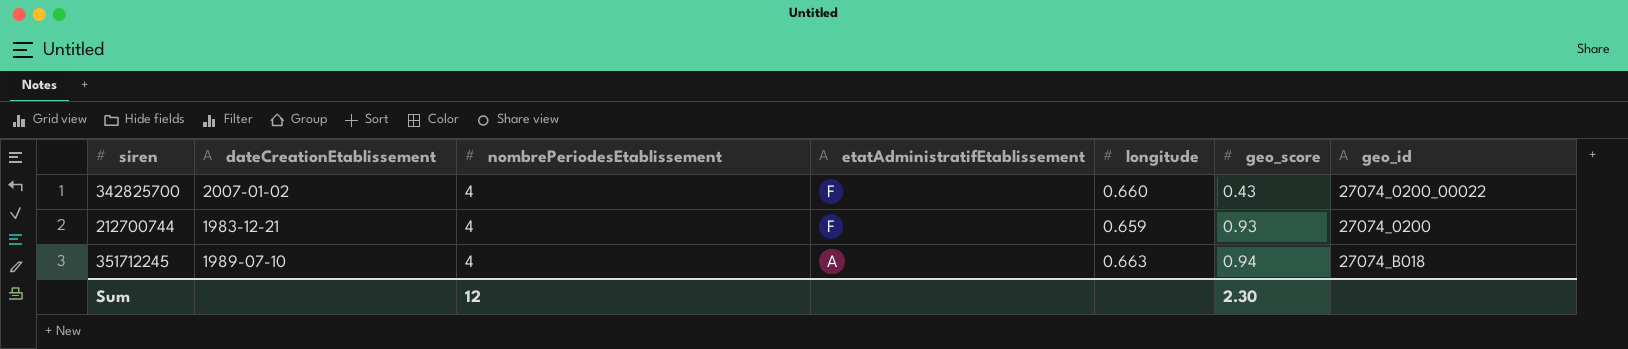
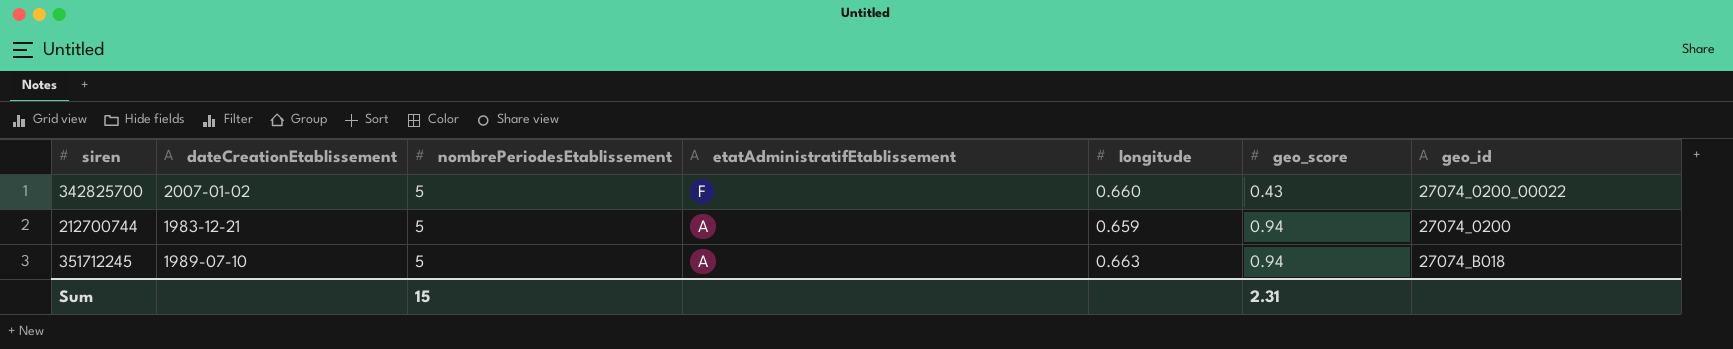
342825700 | nombrePeriodesEtablissement: 4 -> 5
212700744 | nombrePeriodesEtablissement: 4 -> 5
212700744 | etatAdministratifEtablissement: F -> A
212700744 | geo_score: 0.93 -> 0.94
351712245 | nombrePeriodesEtablissement: 4 -> 5
Sum | nombrePeriodesEtablissement: 12 -> 15
Sum | geo_score: 2.30 -> 2.31

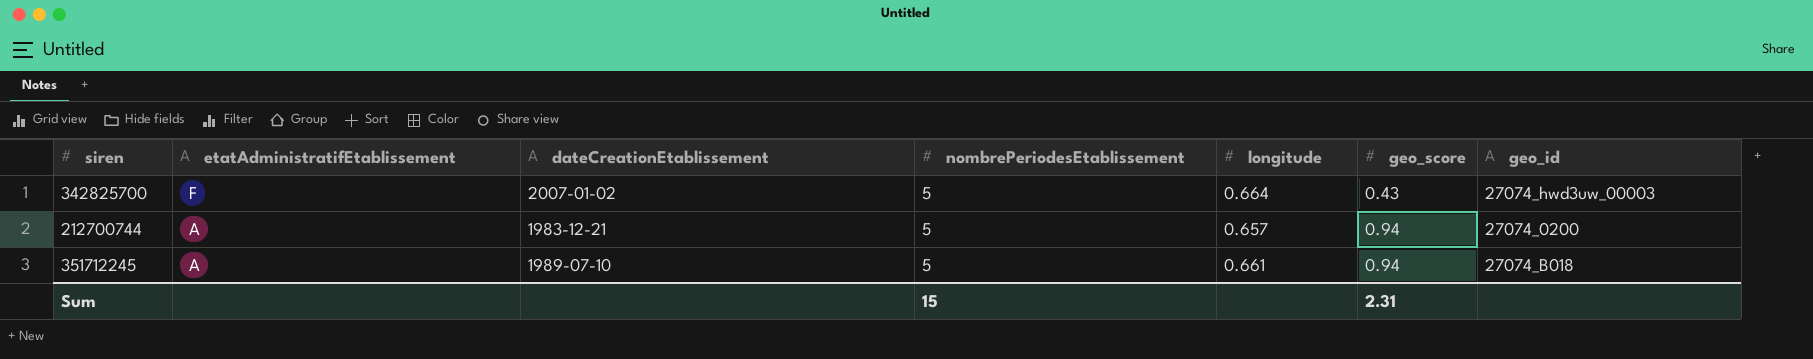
column etatAdministratifEtablissement | position: 4 -> 2
342825700 | longitude: 0.660 -> 0.664
342825700 | geo_id: 27074_0200_00022 -> 27074_hwd3uw_00003
212700744 | longitude: 0.659 -> 0.657
351712245 | longitude: 0.663 -> 0.661

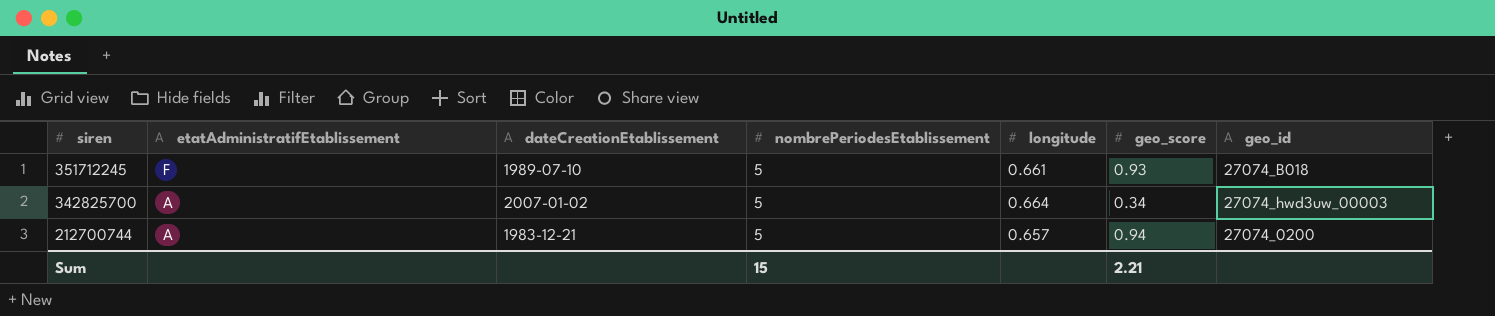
row order: etatAdministratifEtablissement descending -> siren descending
351712245 | etatAdministratifEtablissement: A -> F
351712245 | geo_score: 0.94 -> 0.93
342825700 | etatAdministratifEtablissement: F -> A
342825700 | geo_score: 0.43 -> 0.34
Sum | geo_score: 2.31 -> 2.21

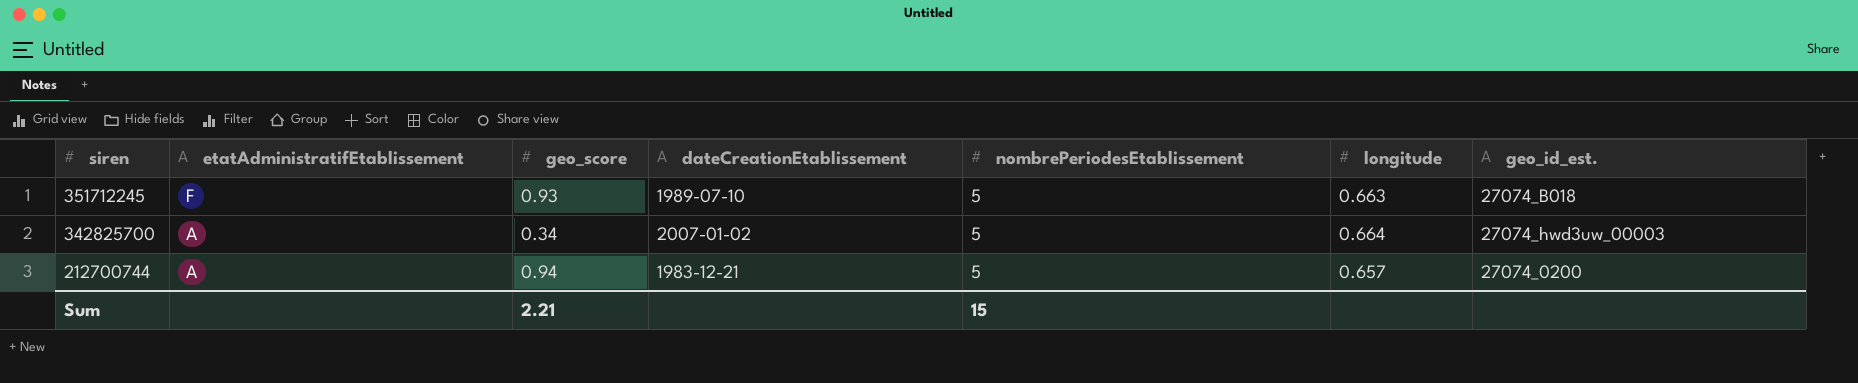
column geo_score | position: 6 -> 3
column name: geo_id -> geo_id_est.
351712245 | longitude: 0.661 -> 0.663

